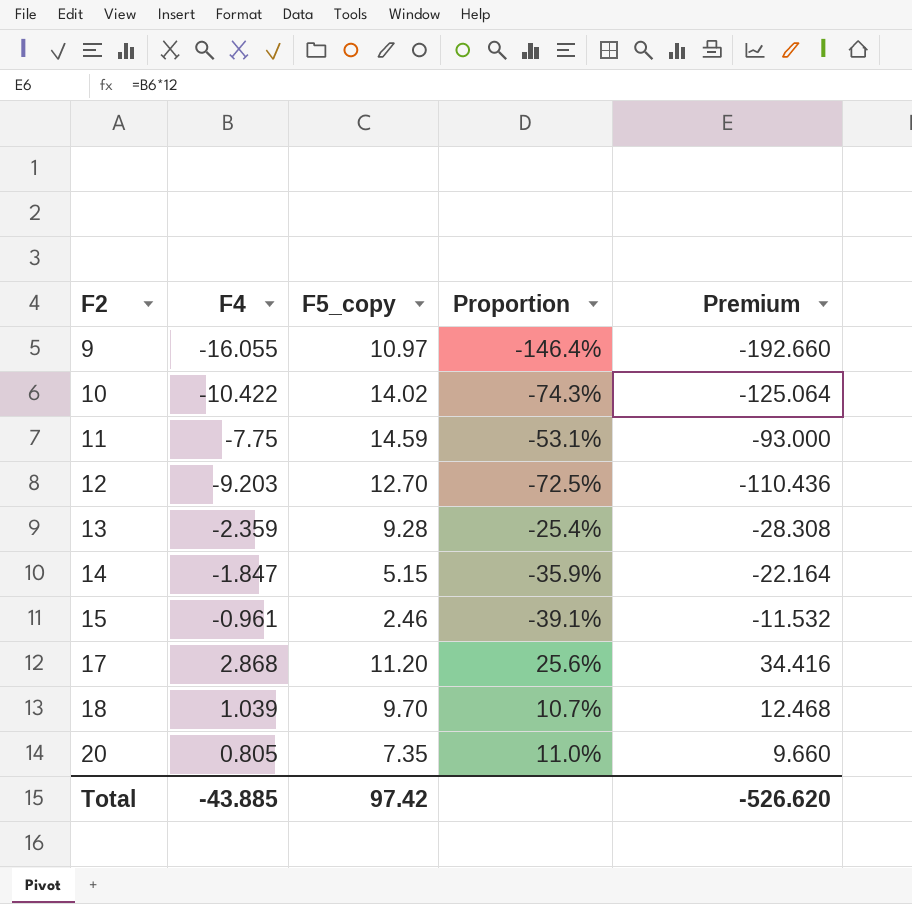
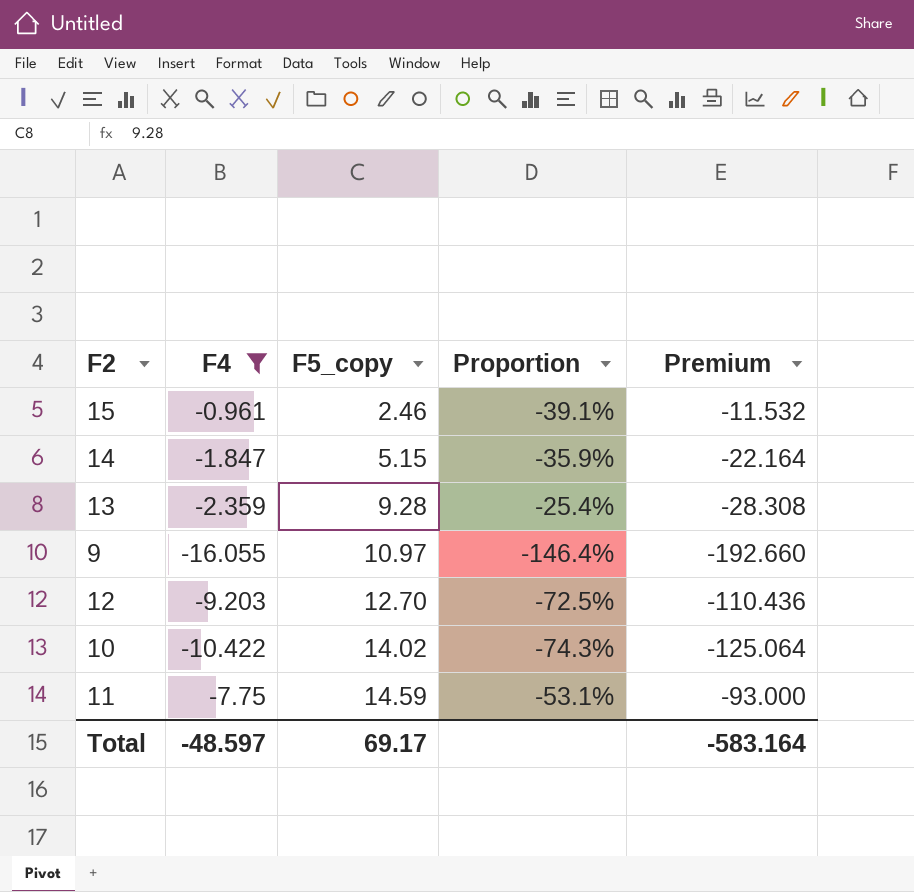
filter: none -> F4 <= -0.961
row order: F2 ascending -> F5_copy ascending
Total | F4: -43.885 -> -48.597
Total | F5_copy: 97.42 -> 69.17
Total | Premium: -526.620 -> -583.164

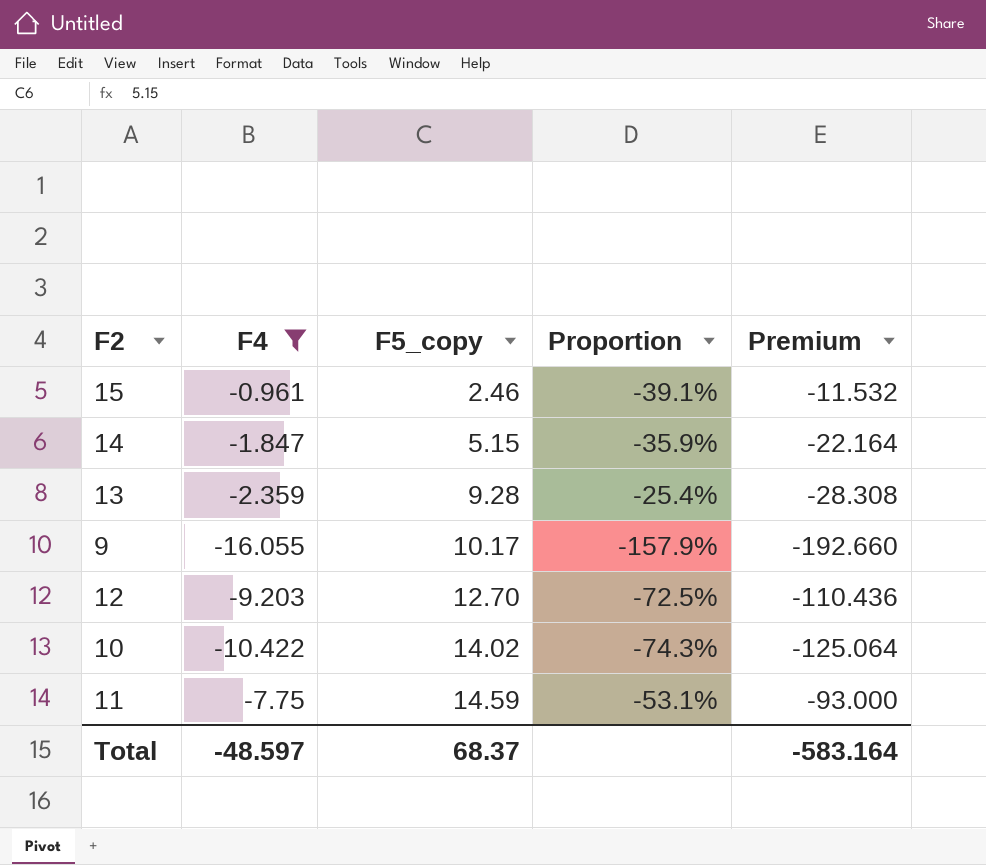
9 | F5_copy: 10.97 -> 10.17
9 | Proportion: -146.4% -> -157.9%
Total | F5_copy: 69.17 -> 68.37

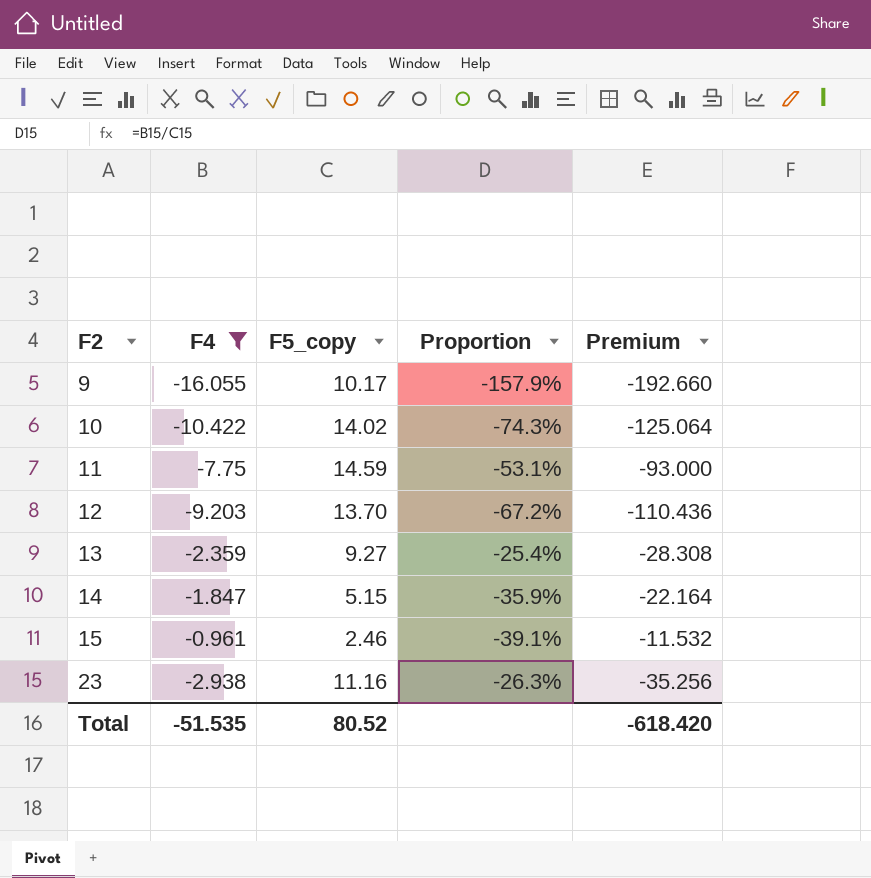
row order: F5_copy ascending -> F2 ascending
12 | F5_copy: 12.70 -> 13.70
12 | Proportion: -72.5% -> -67.2%
13 | F5_copy: 9.28 -> 9.27
row 23: none -> -2.938 | 11.16 | -26.3% | -35.256
Total | F4: -48.597 -> -51.535
Total | F5_copy: 68.37 -> 80.52
Total | Premium: -583.164 -> -618.420

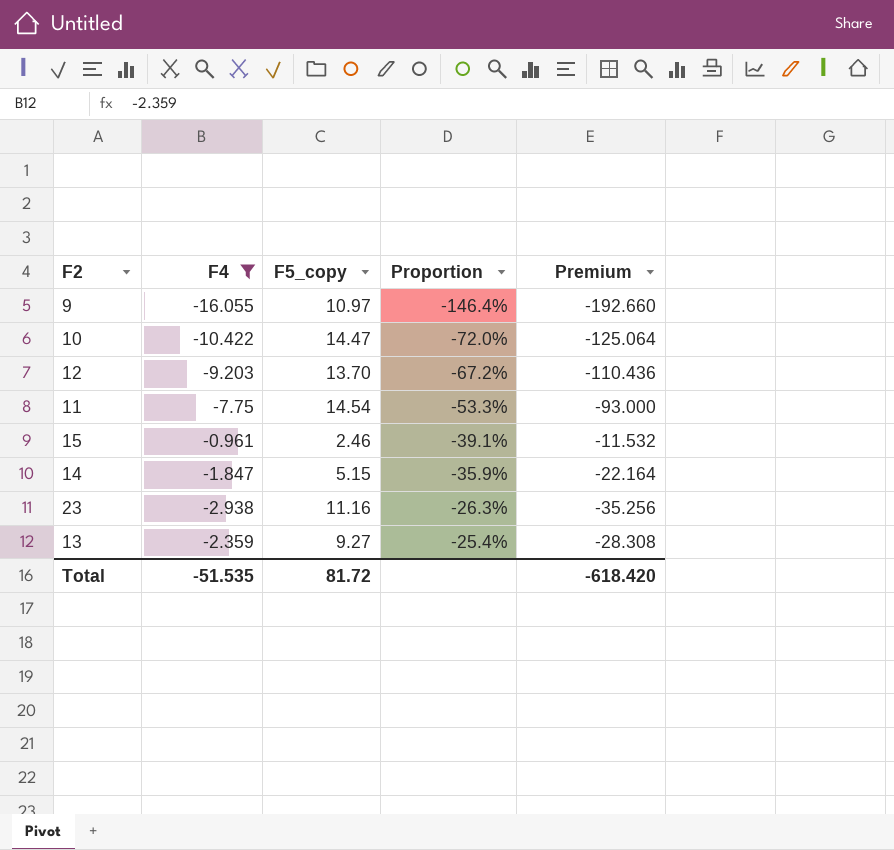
row order: F2 ascending -> Proportion ascending
9 | F5_copy: 10.17 -> 10.97
9 | Proportion: -157.9% -> -146.4%
10 | F5_copy: 14.02 -> 14.47
10 | Proportion: -74.3% -> -72.0%
11 | F5_copy: 14.59 -> 14.54
11 | Proportion: -53.1% -> -53.3%
Total | F5_copy: 80.52 -> 81.72

